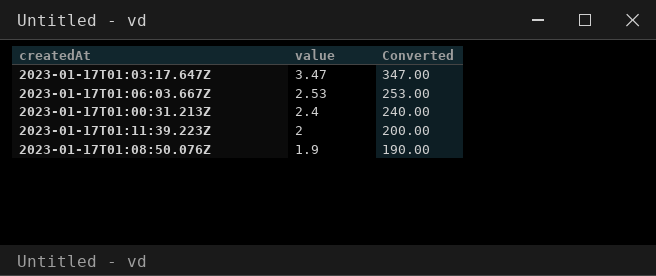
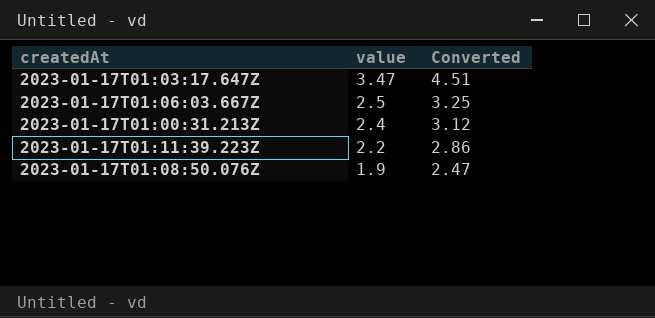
column Converted | formula: [value] * 100 -> [value] * 1.3
2023-01-17T01:06:03.667Z | value: 2.53 -> 2.5
2023-01-17T01:11:39.223Z | value: 2 -> 2.2

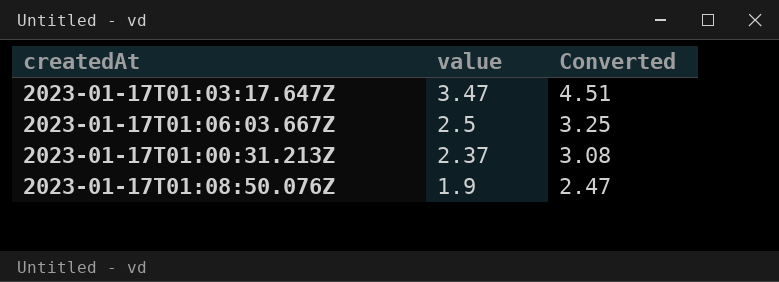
row 2023-01-17T01:11:39.223Z: 2.2 | 2.86 -> none
2023-01-17T01:00:31.213Z | value: 2.4 -> 2.37
2023-01-17T01:00:31.213Z | Converted: 3.12 -> 3.08

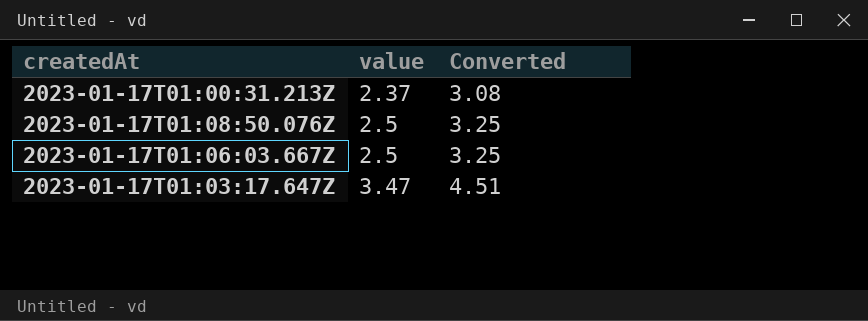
row order: value descending -> value ascending
2023-01-17T01:08:50.076Z | value: 1.9 -> 2.5
2023-01-17T01:08:50.076Z | Converted: 2.47 -> 3.25

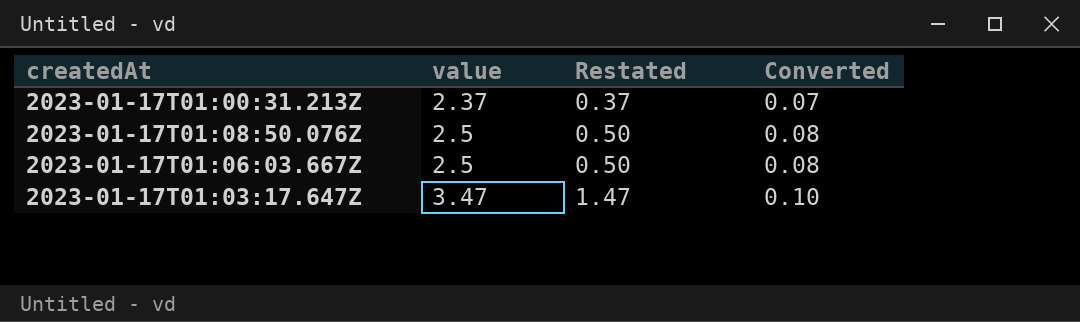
column Restated | formula: none -> [value] - 2
column Converted | formula: [value] * 1.3 -> [value] * 0.03

